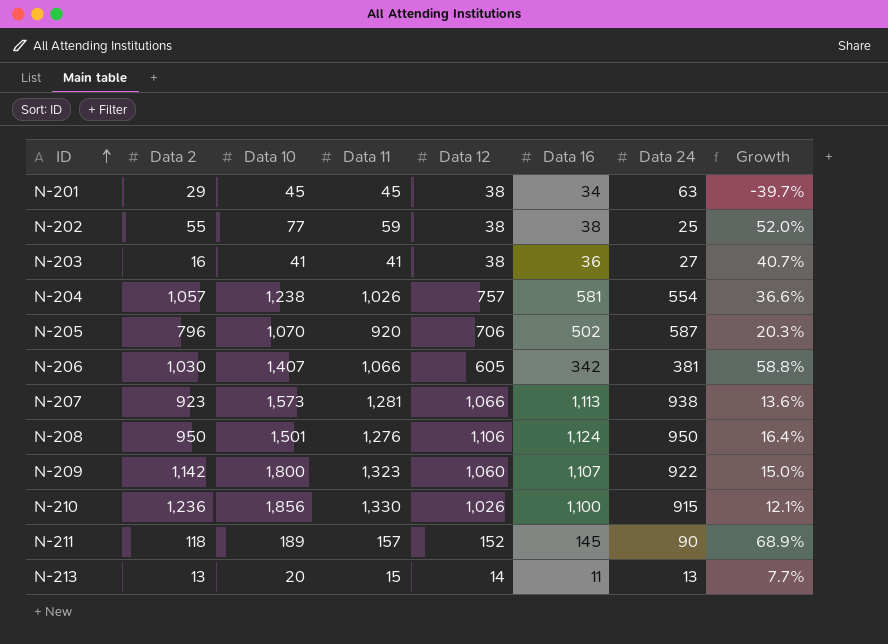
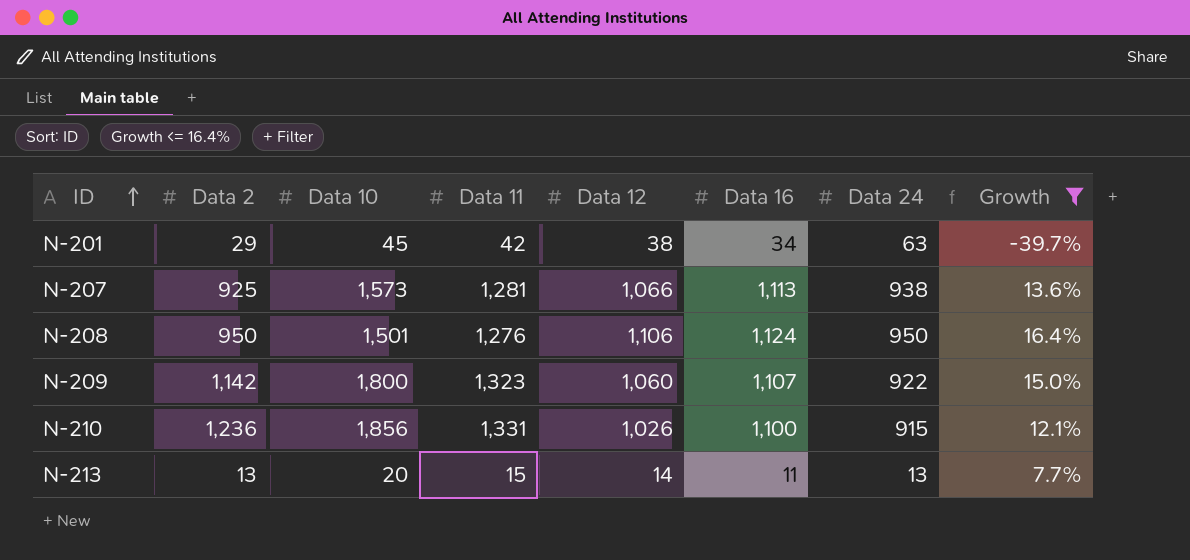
filter: none -> Growth <= 16.4%
N-201 | Data 11: 45 -> 42
N-207 | Data 2: 923 -> 925
N-210 | Data 11: 1,330 -> 1,331

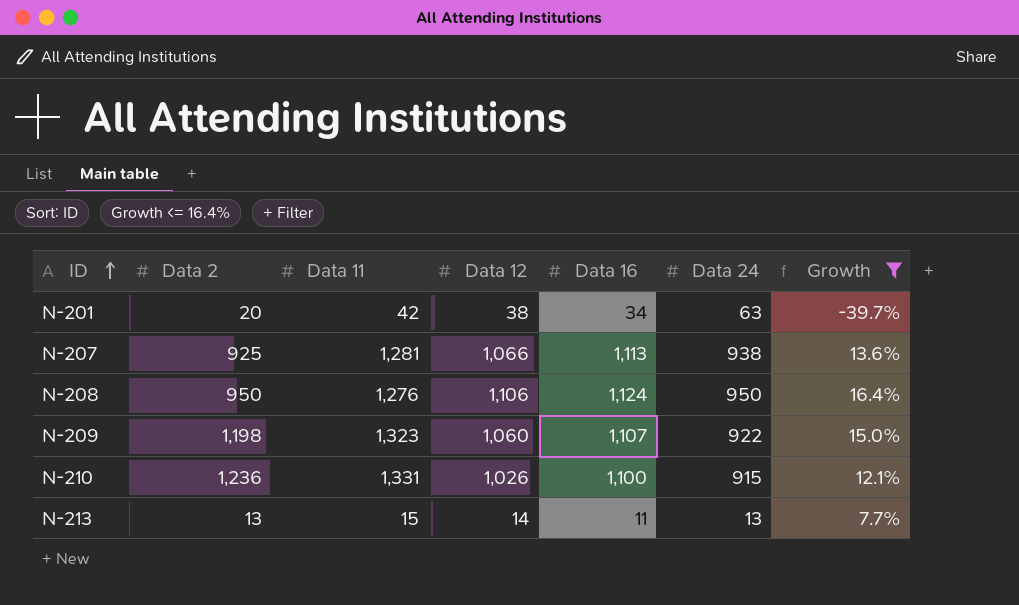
column Data 10 | position: 3 -> none
N-201 | Data 2: 29 -> 20
N-209 | Data 2: 1,142 -> 1,198

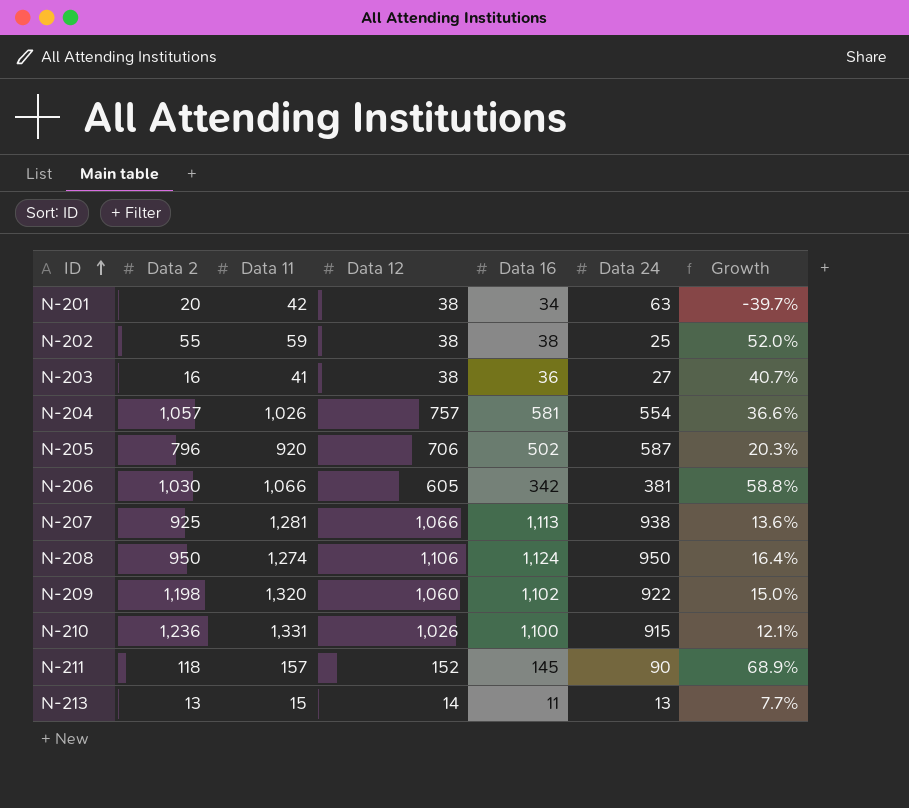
filter: Growth <= 16.4% -> none
N-208 | Data 11: 1,276 -> 1,274
N-209 | Data 11: 1,323 -> 1,320
N-209 | Data 16: 1,107 -> 1,102

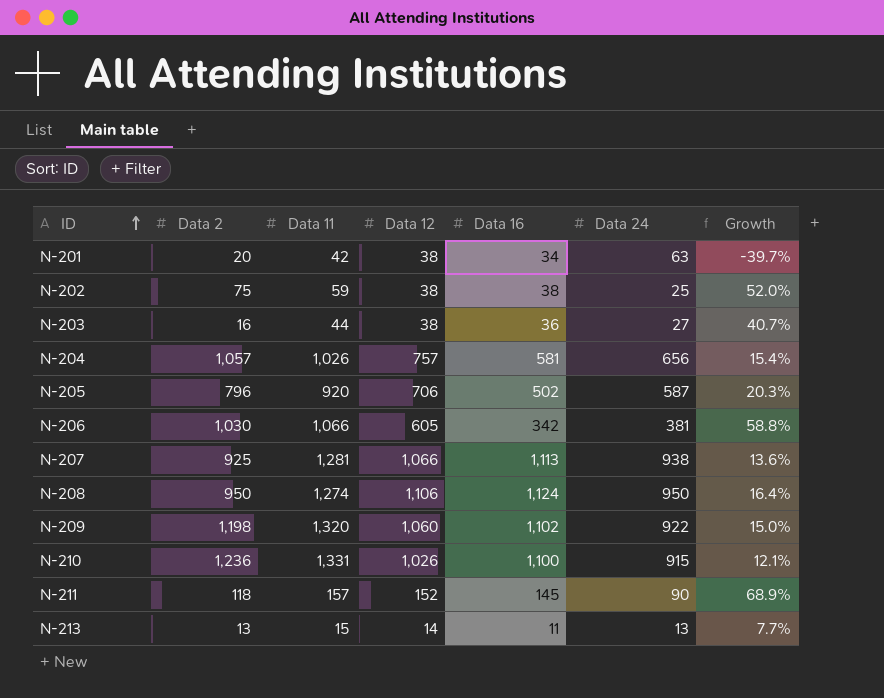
N-202 | Data 2: 55 -> 75
N-203 | Data 11: 41 -> 44
N-204 | Data 24: 554 -> 656
N-204 | Growth: 36.6% -> 15.4%

